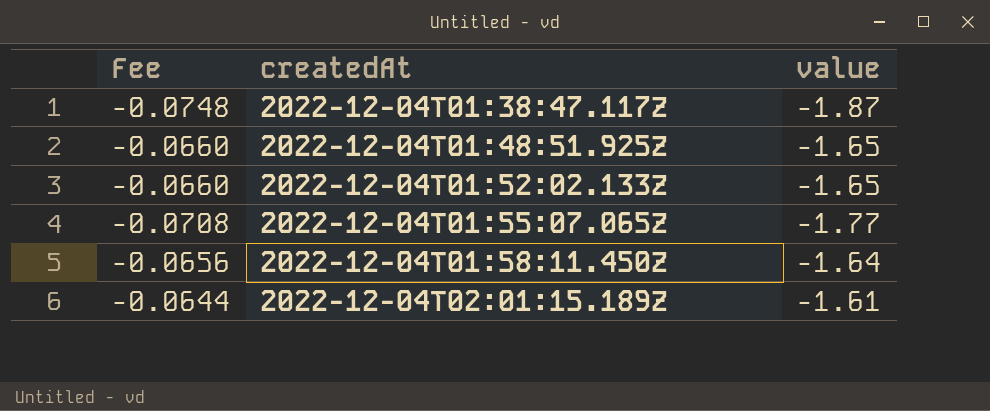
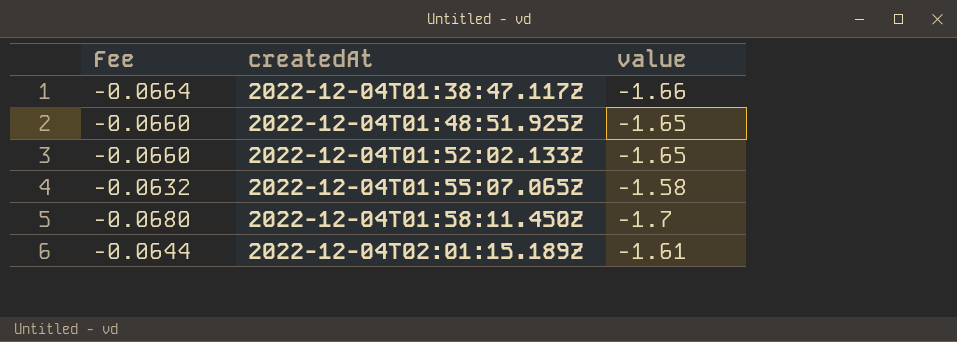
2022-12-04T01:38:47.117Z | Fee: -0.0748 -> -0.0664
2022-12-04T01:38:47.117Z | value: -1.87 -> -1.66
2022-12-04T01:55:07.065Z | Fee: -0.0708 -> -0.0632
2022-12-04T01:55:07.065Z | value: -1.77 -> -1.58
2022-12-04T01:58:11.450Z | Fee: -0.0656 -> -0.0680
2022-12-04T01:58:11.450Z | value: -1.64 -> -1.7

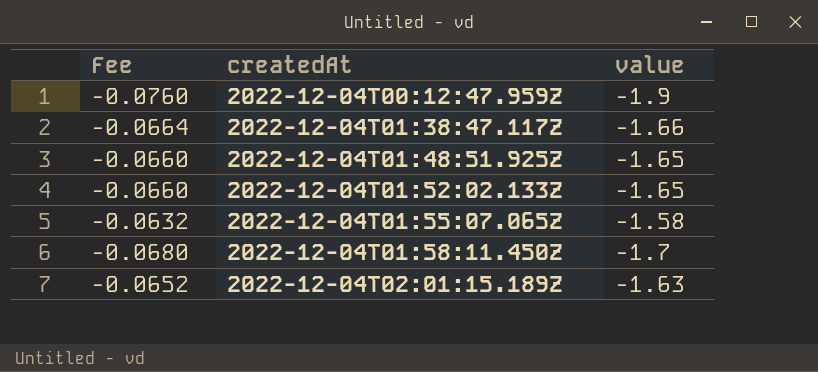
row 2022-12-04T00:12:47.959Z: none -> -0.0760 | -1.9
2022-12-04T02:01:15.189Z | Fee: -0.0644 -> -0.0652
2022-12-04T02:01:15.189Z | value: -1.61 -> -1.63

